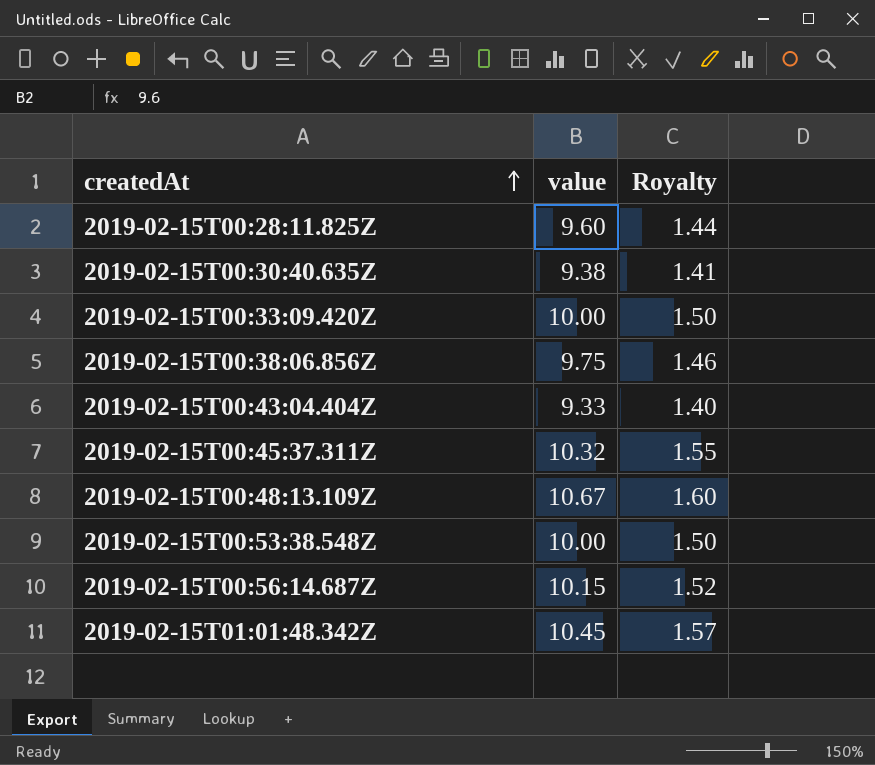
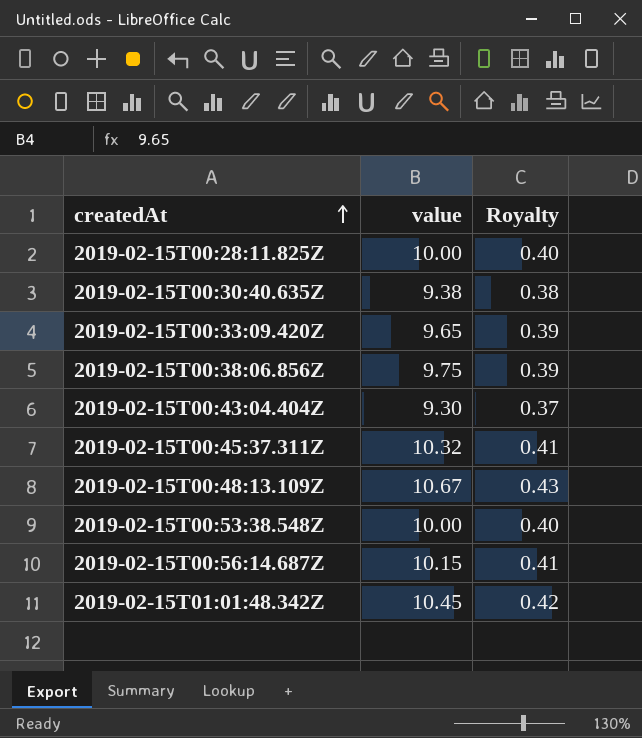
column Royalty | formula: [value] * 0.15 -> [value] * 0.04
2019-02-15T00:28:11.825Z | value: 9.60 -> 10.00
2019-02-15T00:33:09.420Z | value: 10.00 -> 9.65
2019-02-15T00:43:04.404Z | value: 9.33 -> 9.30

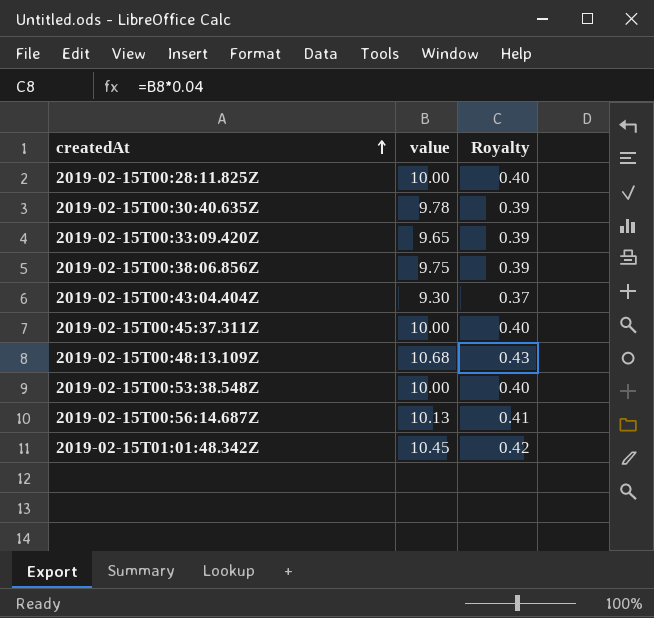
2019-02-15T00:30:40.635Z | value: 9.38 -> 9.78
2019-02-15T00:30:40.635Z | Royalty: 0.38 -> 0.39
2019-02-15T00:45:37.311Z | value: 10.32 -> 10.00
2019-02-15T00:45:37.311Z | Royalty: 0.41 -> 0.40
2019-02-15T00:48:13.109Z | value: 10.67 -> 10.68
2019-02-15T00:56:14.687Z | value: 10.15 -> 10.13

